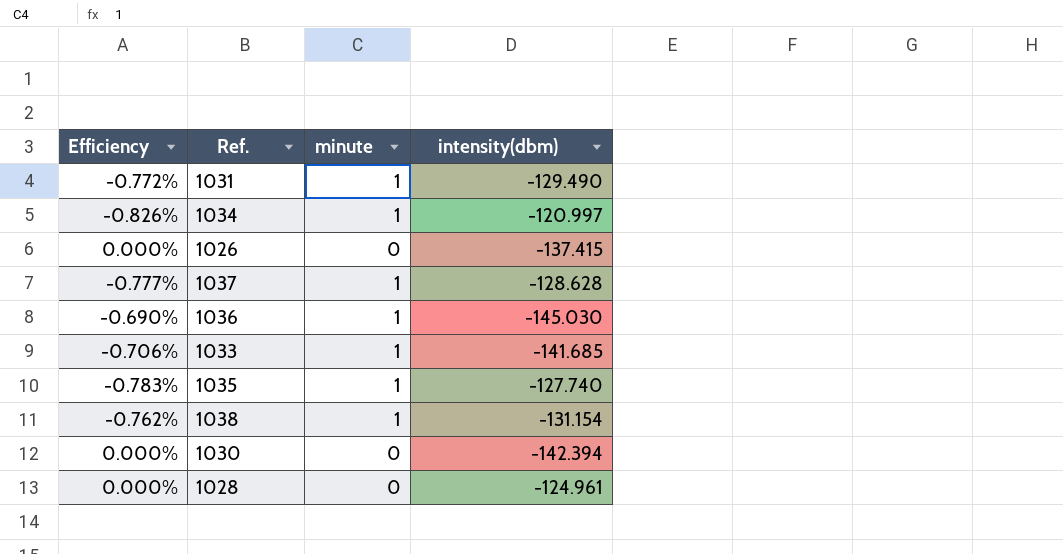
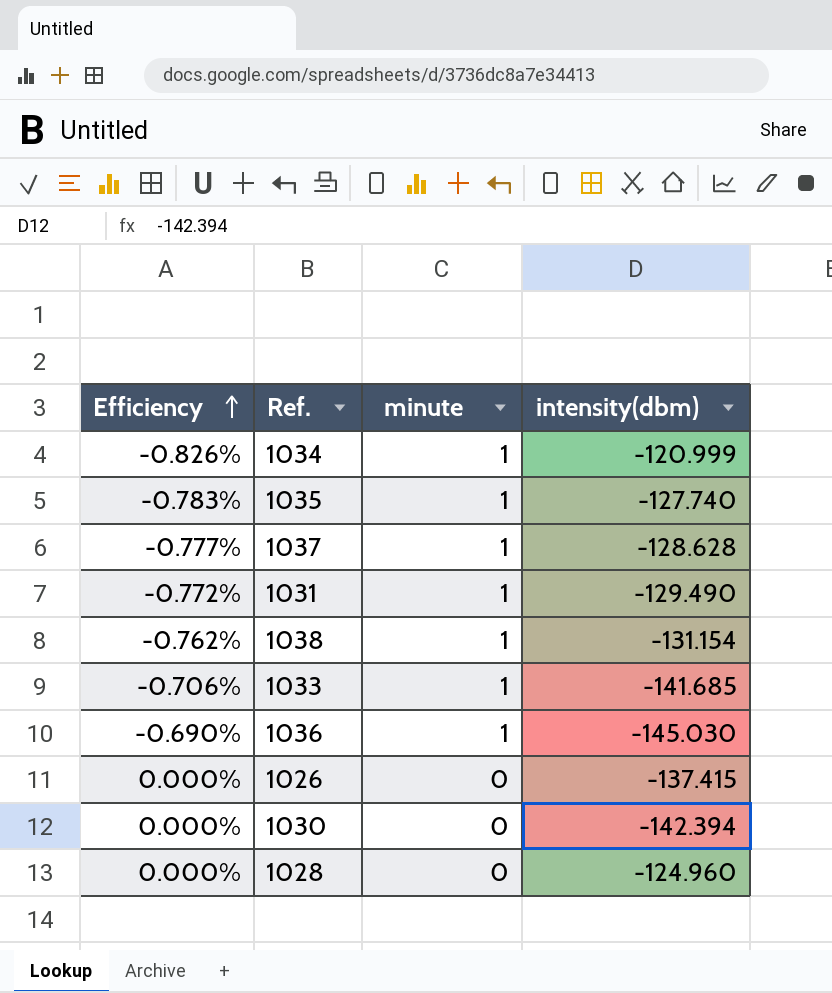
row order: none -> Efficiency ascending
1034 | intensity(dbm): -120.997 -> -120.999
1028 | intensity(dbm): -124.961 -> -124.960

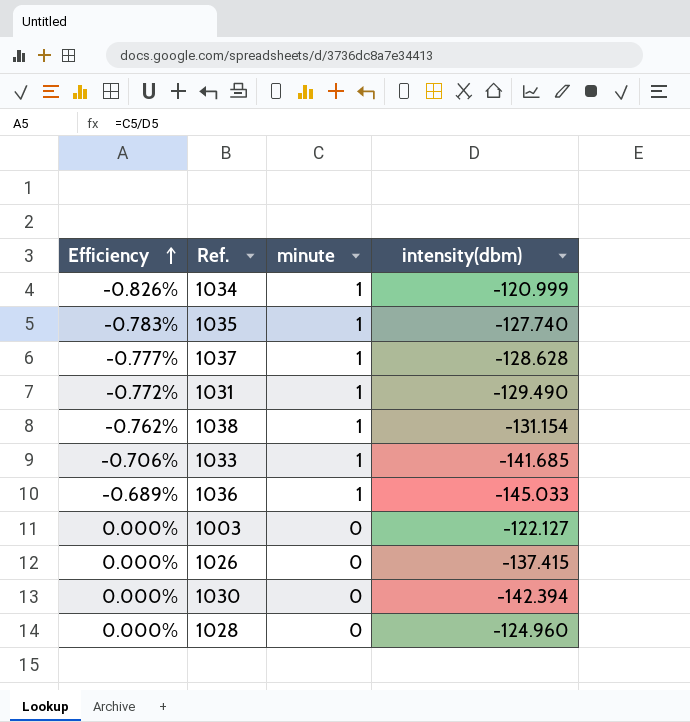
1036 | Efficiency: -0.690% -> -0.689%
1036 | intensity(dbm): -145.030 -> -145.033
row 1003: none -> 0.000% | 0 | -122.127

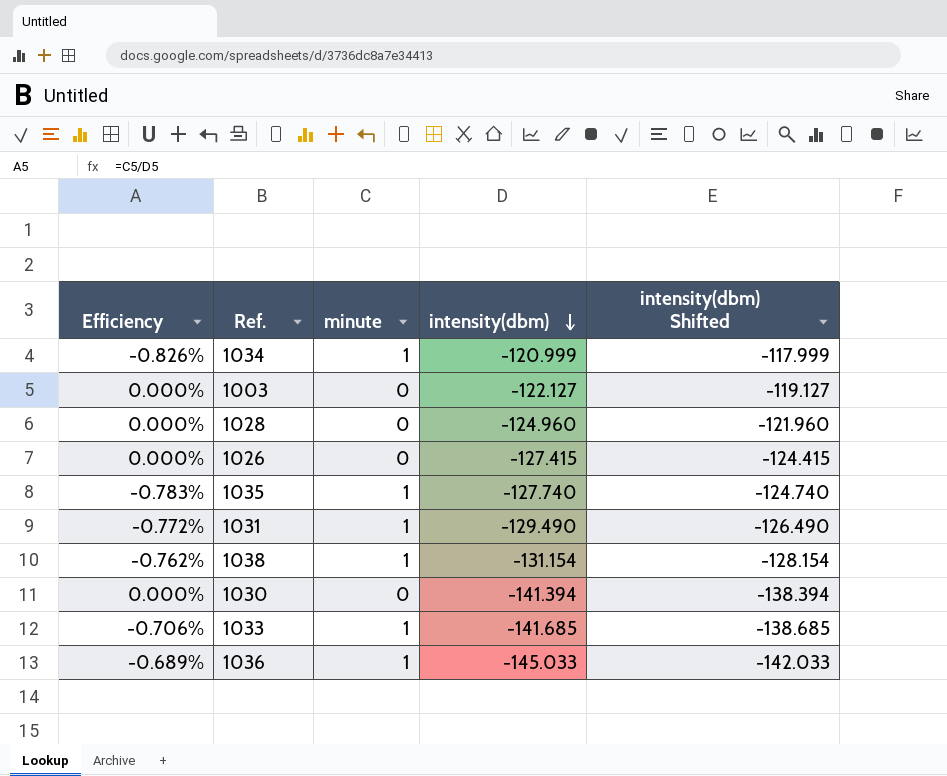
row order: Efficiency ascending -> intensity(dbm) descending
column intensity(dbm) Shifted | formula: none -> [intensity(dbm)] + 3
row 1037: -0.777% | 1 | -128.628 -> none
1026 | intensity(dbm): -137.415 -> -127.415
1030 | intensity(dbm): -142.394 -> -141.394

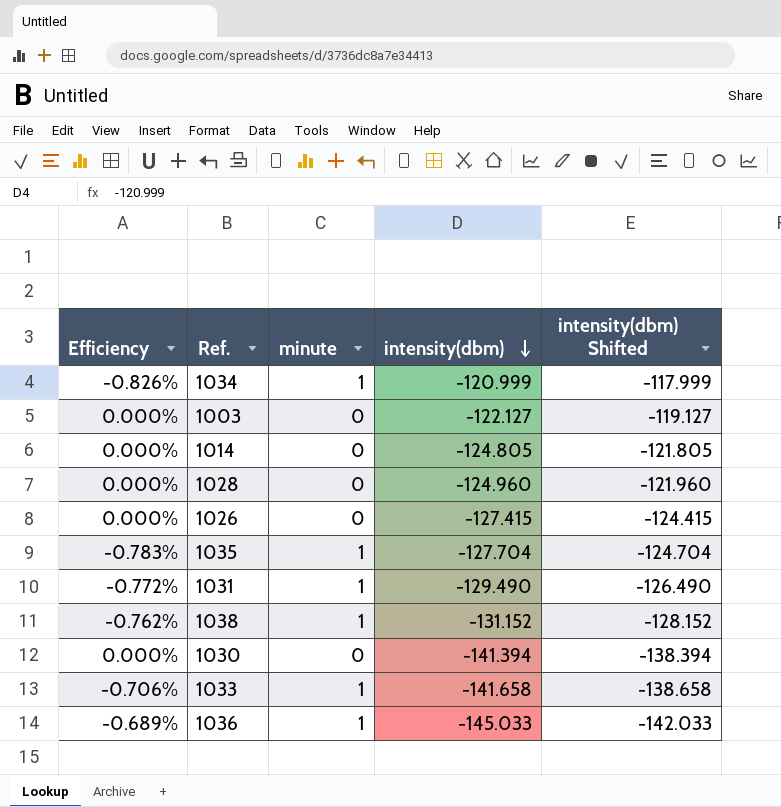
row 1014: none -> 0.000% | 0 | -124.805 | -121.805
1035 | intensity(dbm): -127.740 -> -127.704
1035 | intensity(dbm) Shifted: -124.740 -> -124.704
1038 | intensity(dbm): -131.154 -> -131.152
1038 | intensity(dbm) Shifted: -128.154 -> -128.152
1033 | intensity(dbm): -141.685 -> -141.658
1033 | intensity(dbm) Shifted: -138.685 -> -138.658

